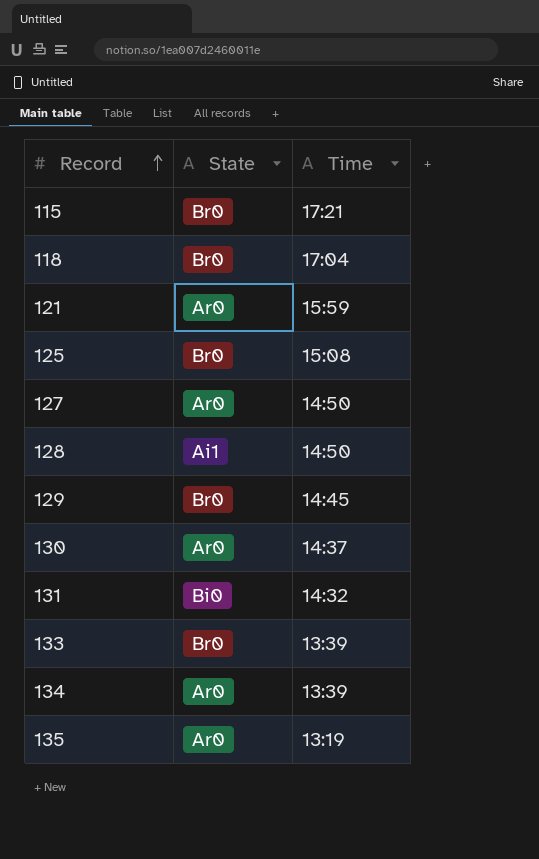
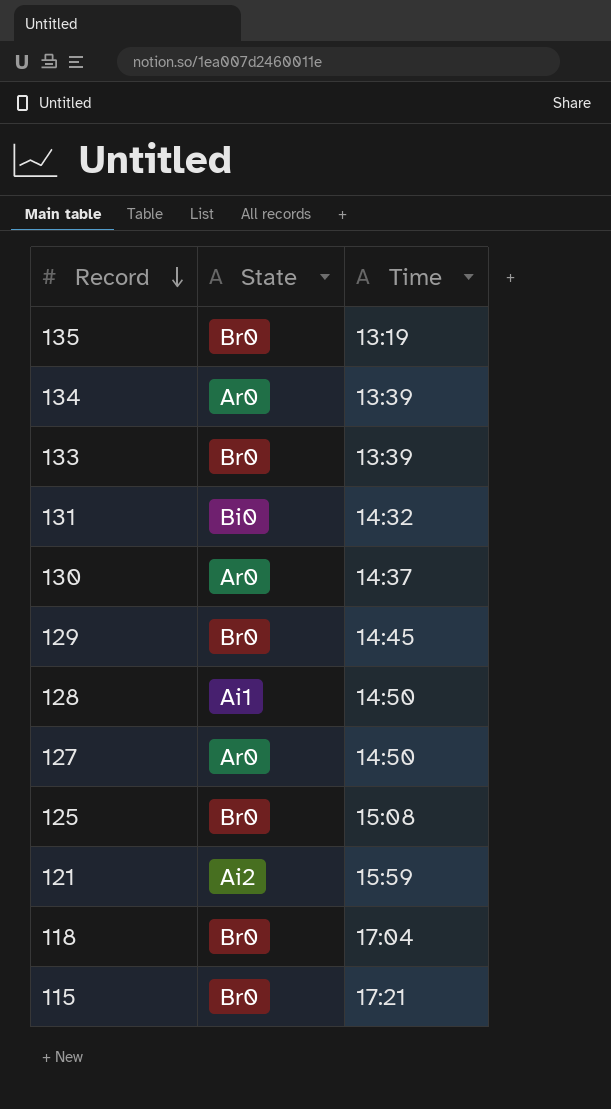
row order: Record ascending -> Record descending
135 | State: Ar0 -> Br0
121 | State: Ar0 -> Ai2

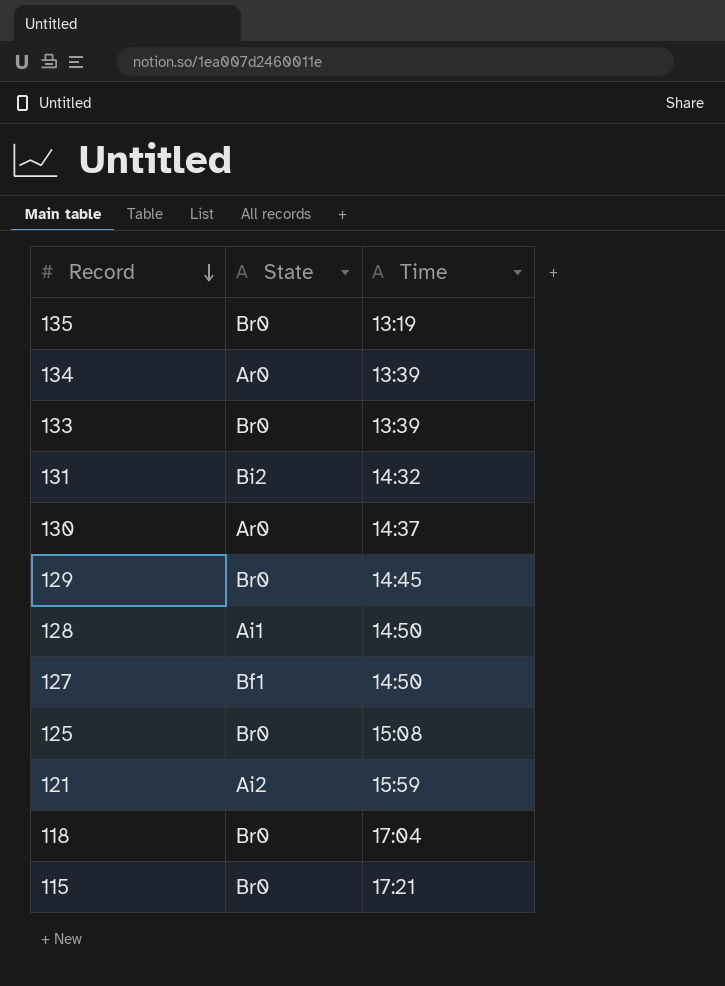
131 | State: Bi0 -> Bi2
127 | State: Ar0 -> Bf1

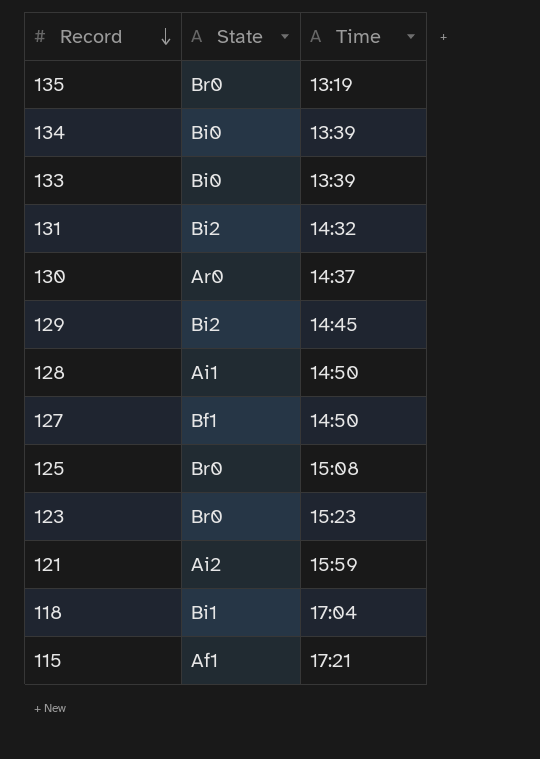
134 | State: Ar0 -> Bi0
133 | State: Br0 -> Bi0
129 | State: Br0 -> Bi2
row 123: none -> Br0 | 15:23
118 | State: Br0 -> Bi1
115 | State: Br0 -> Af1

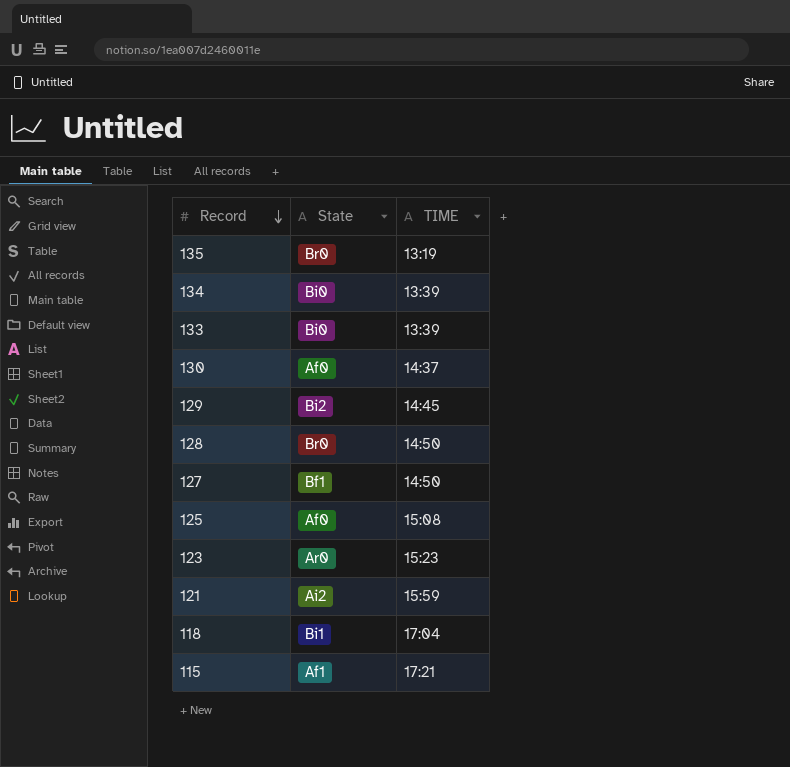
column name: Time -> TIME
row 131: Bi2 | 14:32 -> none
130 | State: Ar0 -> Af0
128 | State: Ai1 -> Br0
125 | State: Br0 -> Af0
123 | State: Br0 -> Ar0

